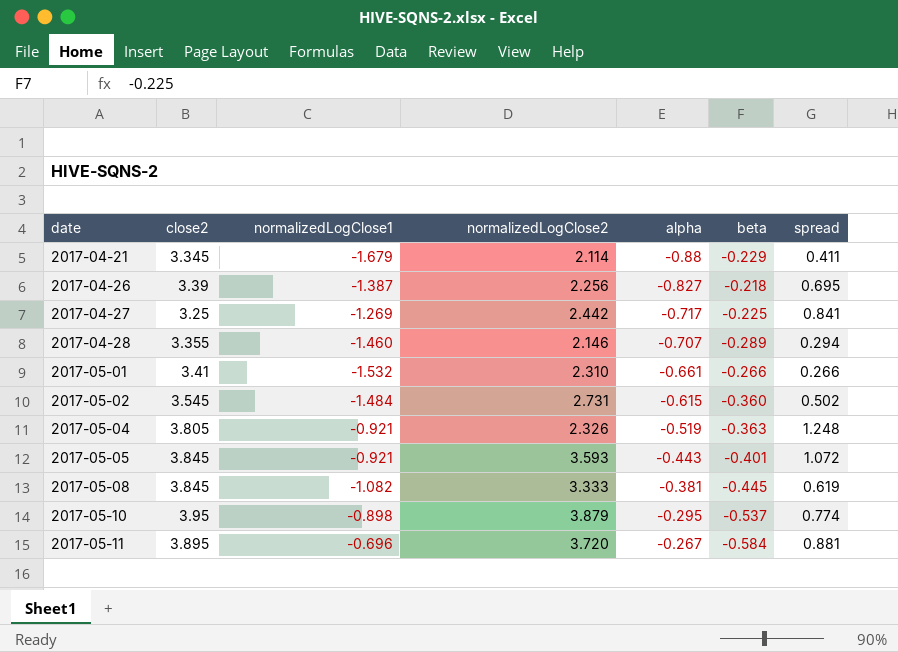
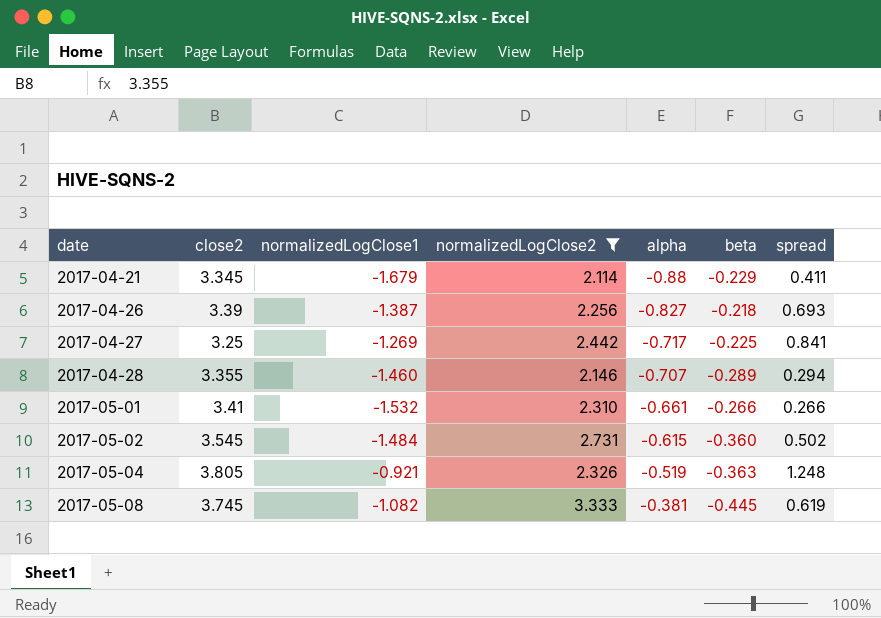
filter: none -> normalizedLogClose2 <= 3.333
2017-04-26 | spread: 0.695 -> 0.693
2017-05-08 | close2: 3.845 -> 3.745

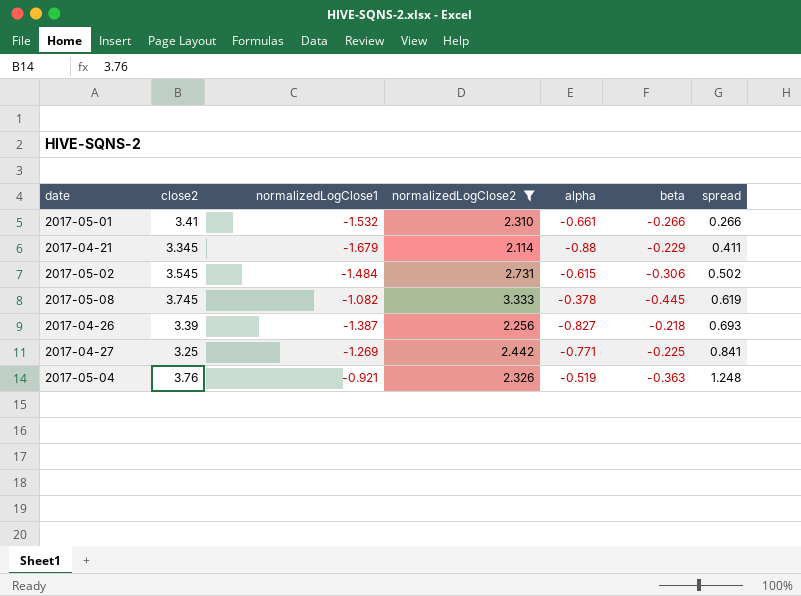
row order: date ascending -> spread ascending
row 2017-04-28: 3.355 | -1.460 | 2.146 | -0.707 | -0.289 | 0.294 -> none
2017-05-02 | beta: -0.360 -> -0.306
2017-05-08 | alpha: -0.381 -> -0.378
2017-04-27 | alpha: -0.717 -> -0.771
2017-05-04 | close2: 3.805 -> 3.76

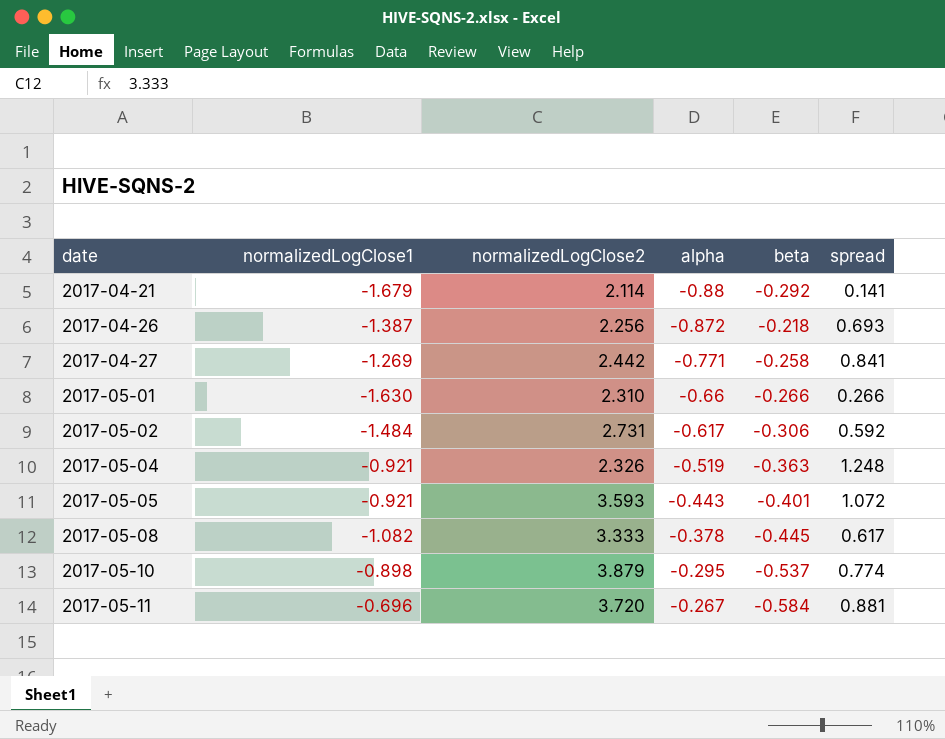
filter: normalizedLogClose2 <= 3.333 -> none
row order: spread ascending -> date ascending
column close2 | position: 2 -> none
2017-04-21 | beta: -0.229 -> -0.292
2017-04-21 | spread: 0.411 -> 0.141
2017-04-26 | alpha: -0.827 -> -0.872
2017-04-27 | beta: -0.225 -> -0.258
2017-05-01 | normalizedLogClose1: -1.532 -> -1.630
2017-05-01 | alpha: -0.661 -> -0.66
2017-05-02 | alpha: -0.615 -> -0.617
2017-05-02 | spread: 0.502 -> 0.592
2017-05-08 | spread: 0.619 -> 0.617

